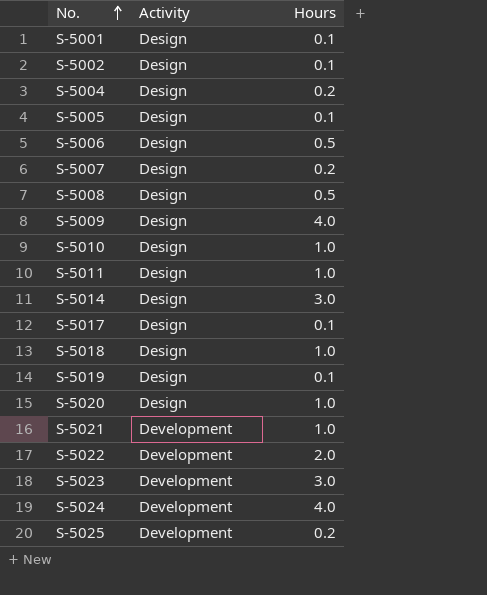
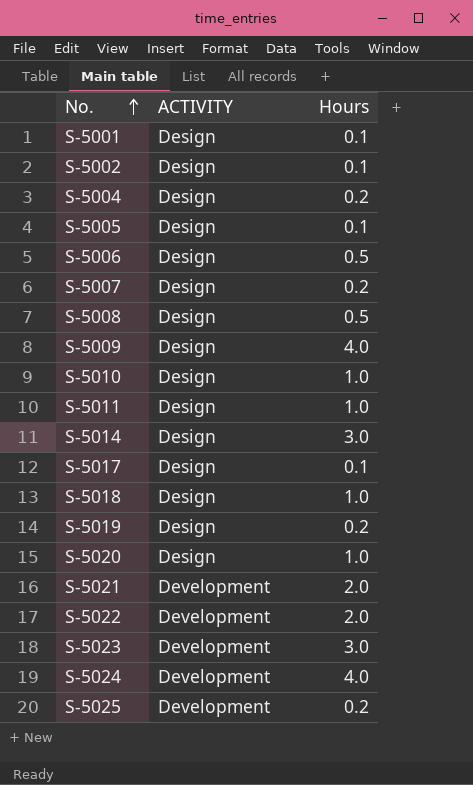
column name: Activity -> ACTIVITY
S-5019 | Hours: 0.1 -> 0.2
S-5021 | Hours: 1.0 -> 2.0

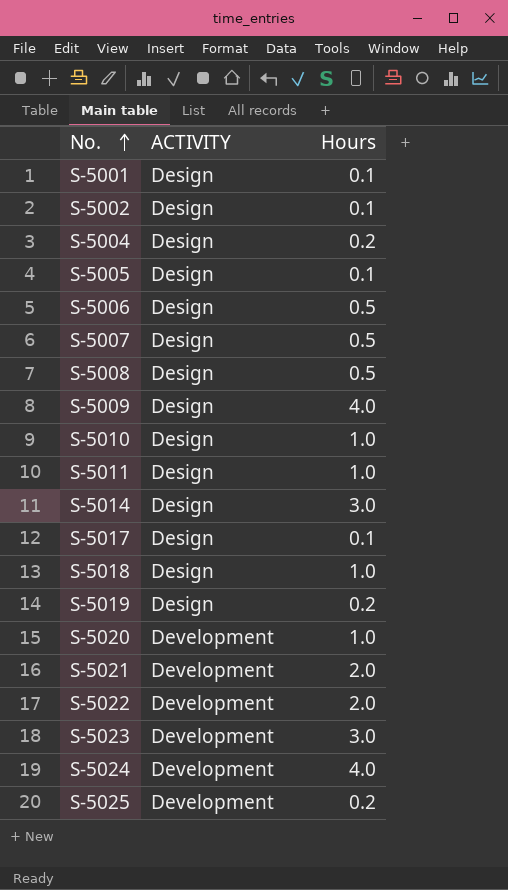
S-5007 | Hours: 0.2 -> 0.5
S-5020 | ACTIVITY: Design -> Development

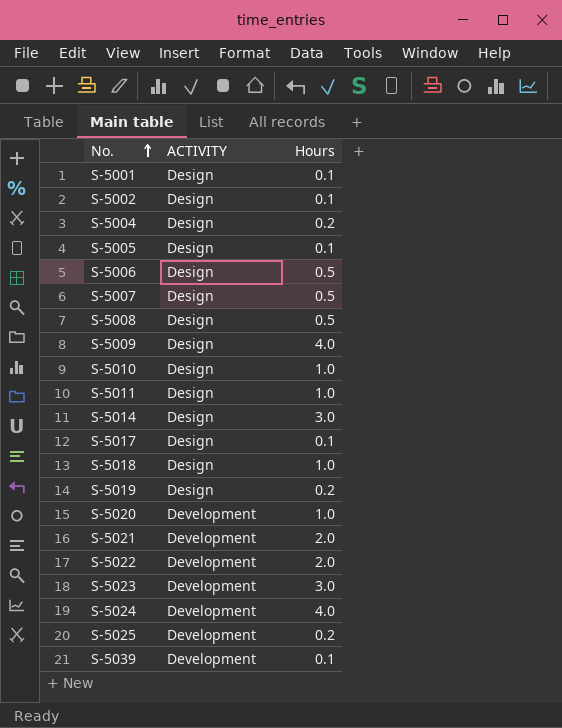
row S-5039: none -> Development | 0.1

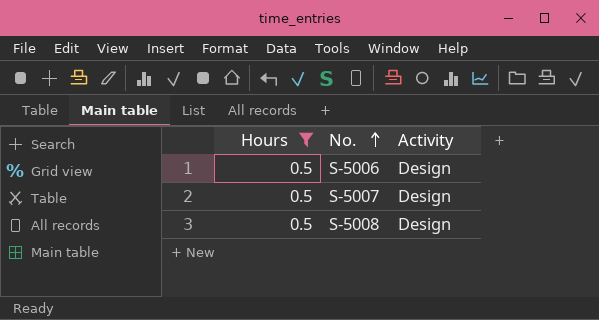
filter: none -> Hours = 0.5
column Hours | position: 3 -> 1
column name: ACTIVITY -> Activity

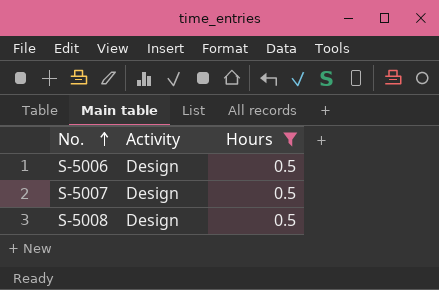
column Hours | position: 1 -> 3

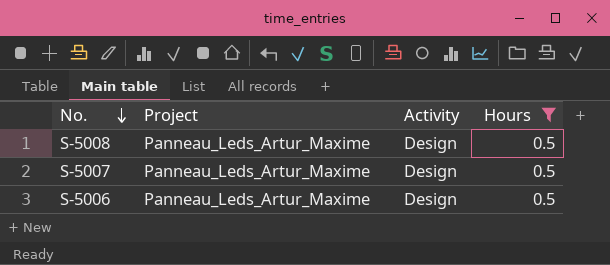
row order: No. ascending -> No. descending
column Project | position: none -> 2

